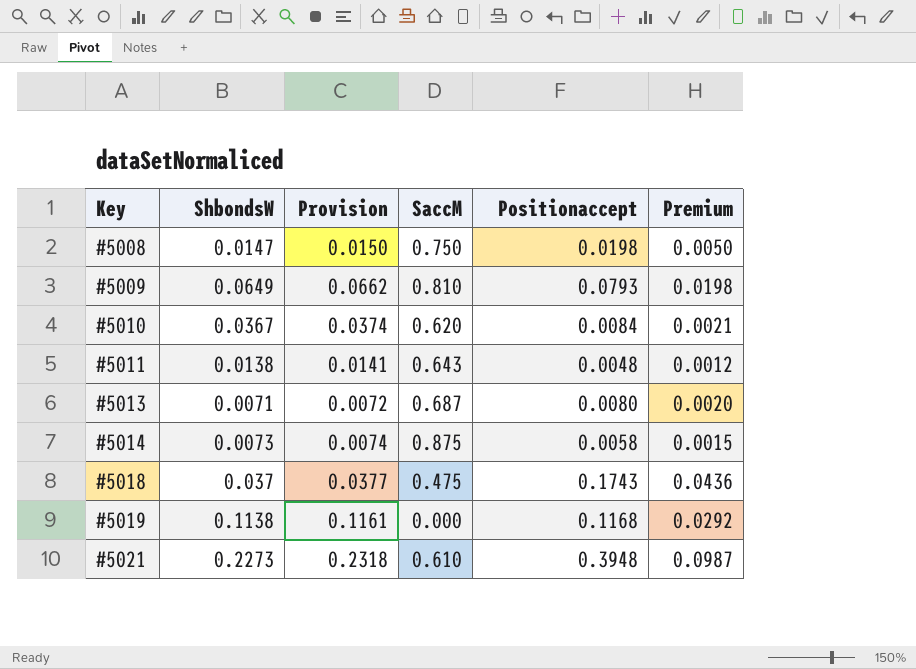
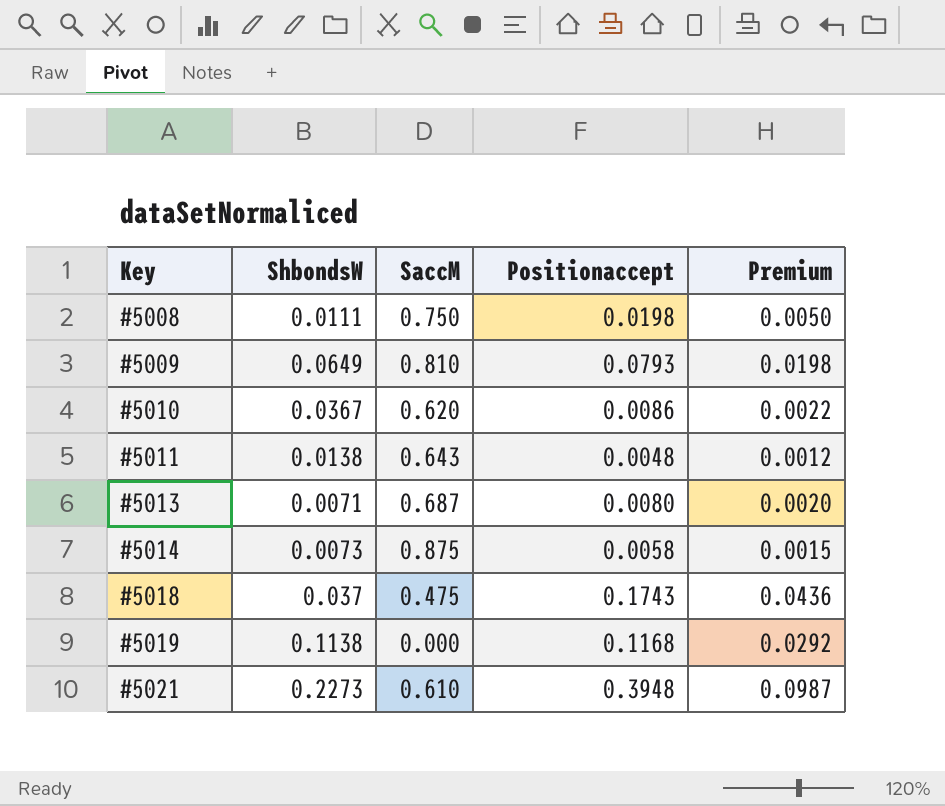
column Provision | formula: [ShbondsW] * 1.02 -> none
#5008 | ShbondsW: 0.0147 -> 0.0111
#5010 | Positionaccept: 0.0084 -> 0.0086
#5010 | Premium: 0.0021 -> 0.0022

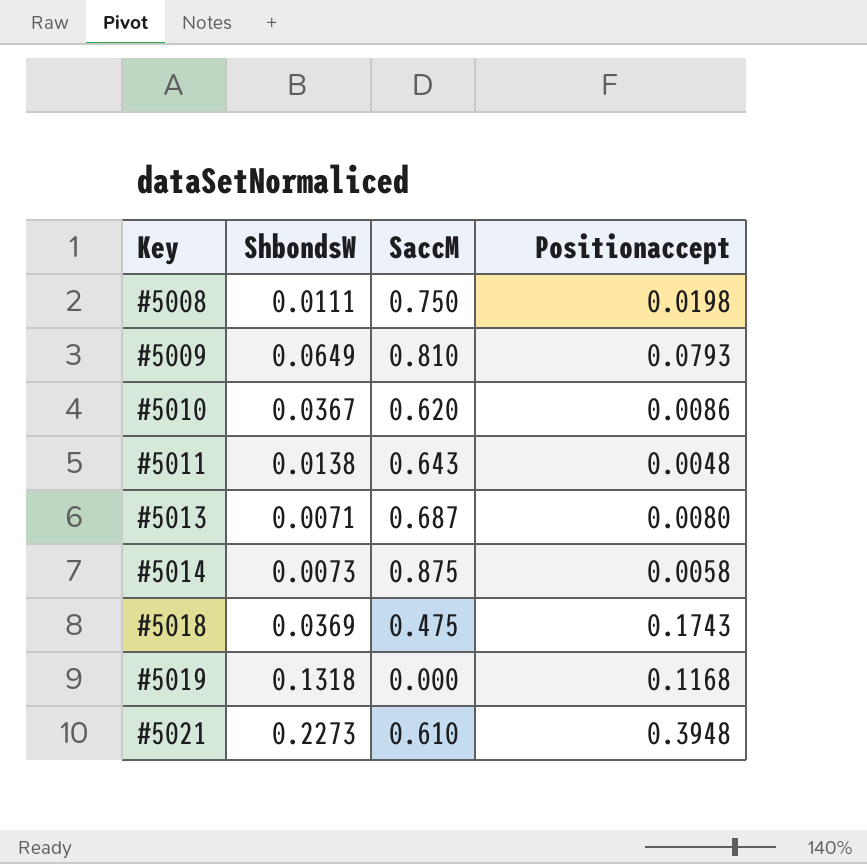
column Premium | formula: [Positionaccept] * 0.25 -> none
#5018 | ShbondsW: 0.037 -> 0.0369
#5019 | ShbondsW: 0.1138 -> 0.1318

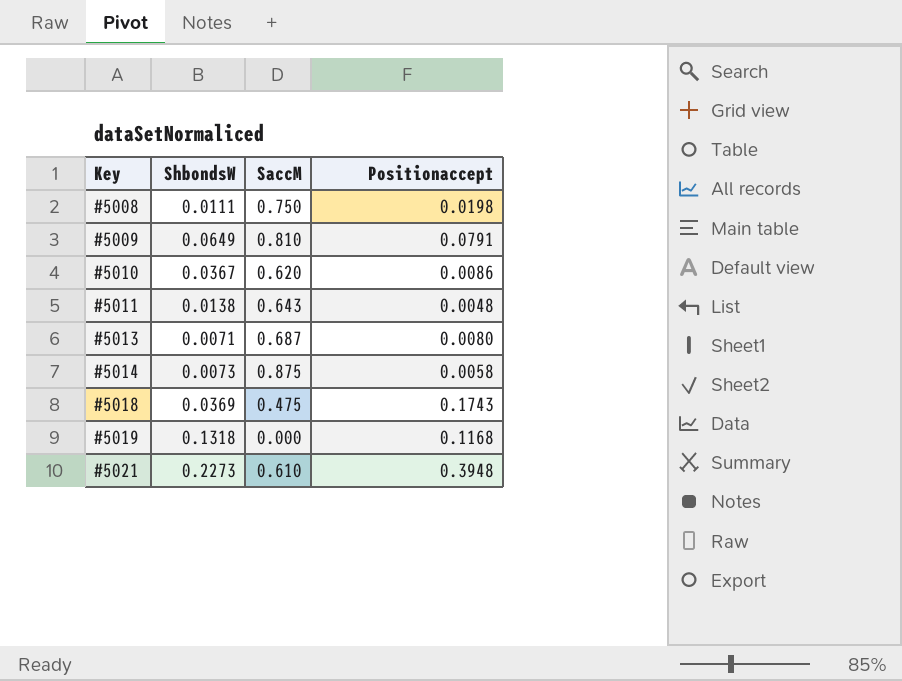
#5009 | Positionaccept: 0.0793 -> 0.0791

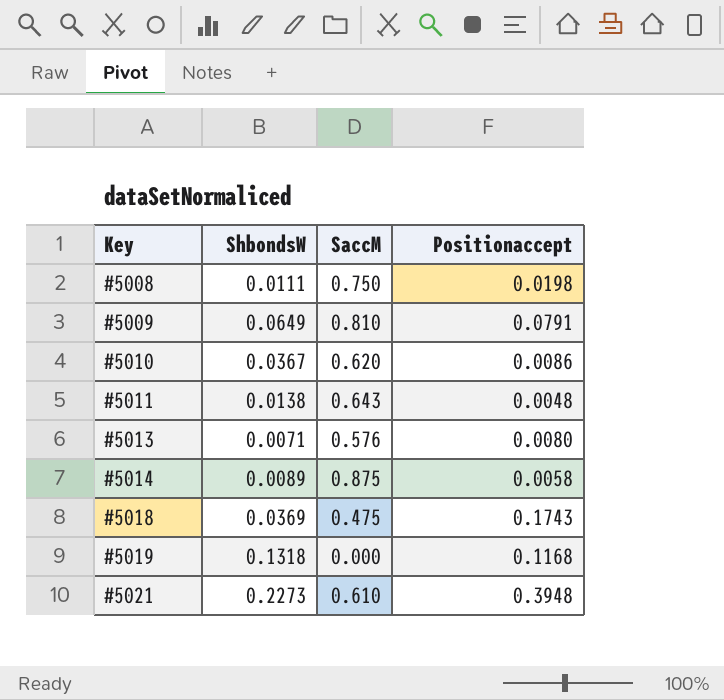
#5013 | SaccM: 0.687 -> 0.576
#5014 | ShbondsW: 0.0073 -> 0.0089

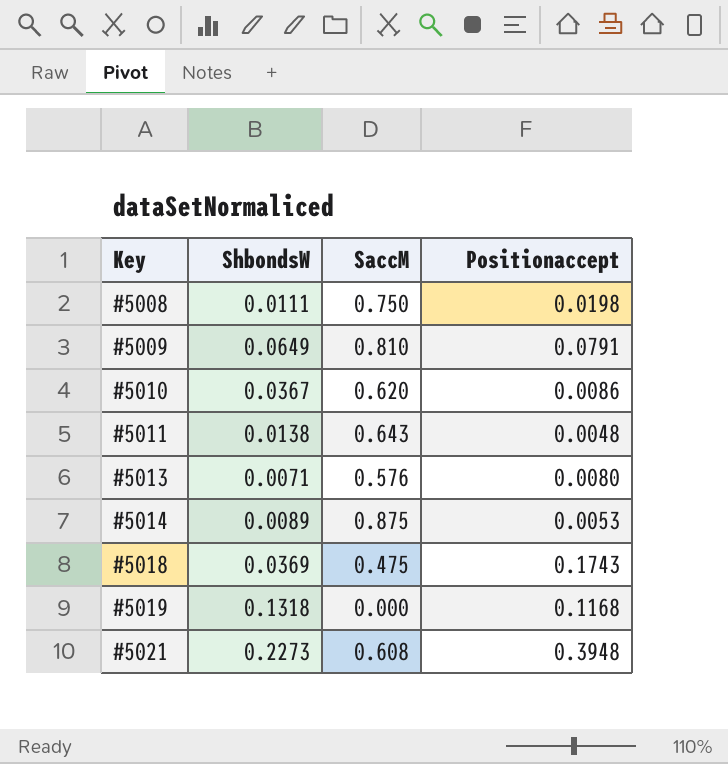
#5014 | Positionaccept: 0.0058 -> 0.0053
#5021 | SaccM: 0.610 -> 0.608

